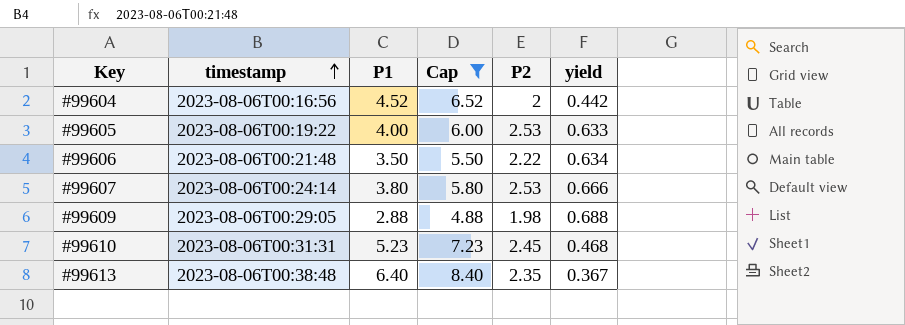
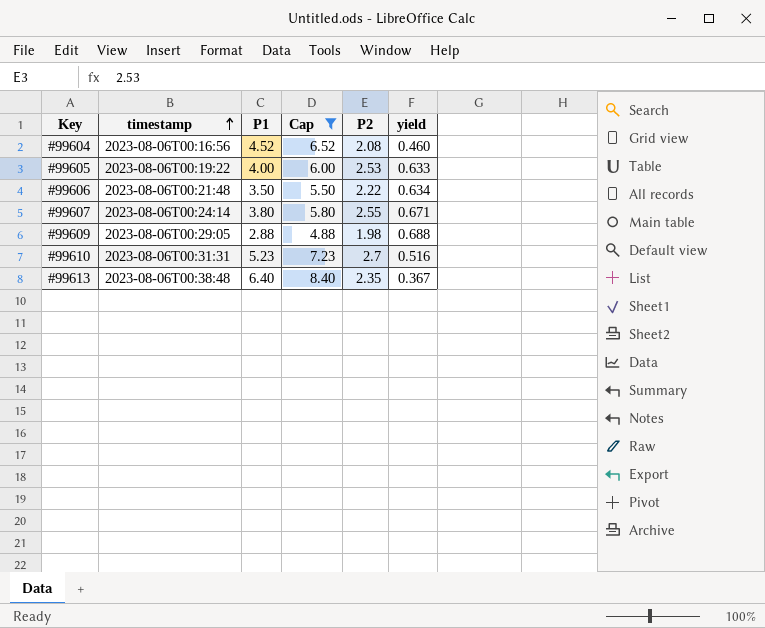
#99604 | P2: 2 -> 2.08
#99604 | yield: 0.442 -> 0.460
#99607 | P2: 2.53 -> 2.55
#99607 | yield: 0.666 -> 0.671
#99610 | P2: 2.45 -> 2.7
#99610 | yield: 0.468 -> 0.516

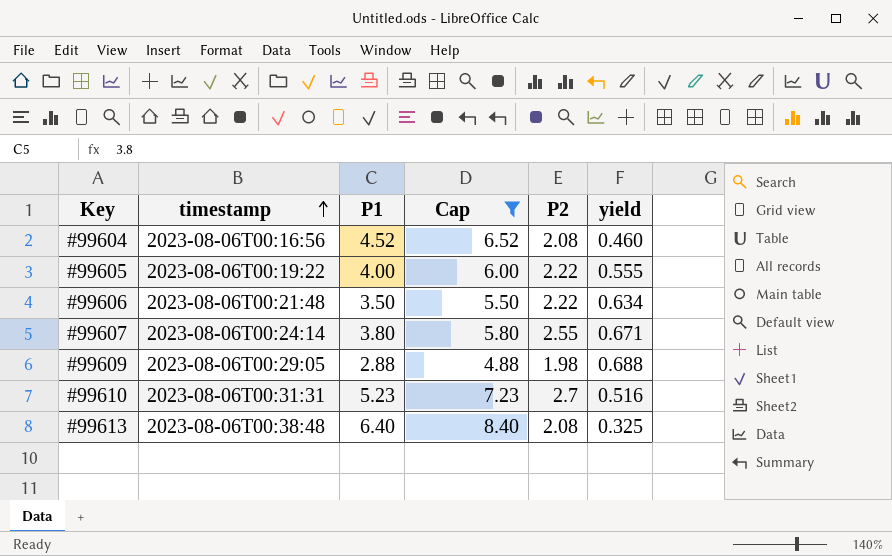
#99605 | P2: 2.53 -> 2.22
#99605 | yield: 0.633 -> 0.555
#99613 | P2: 2.35 -> 2.08
#99613 | yield: 0.367 -> 0.325

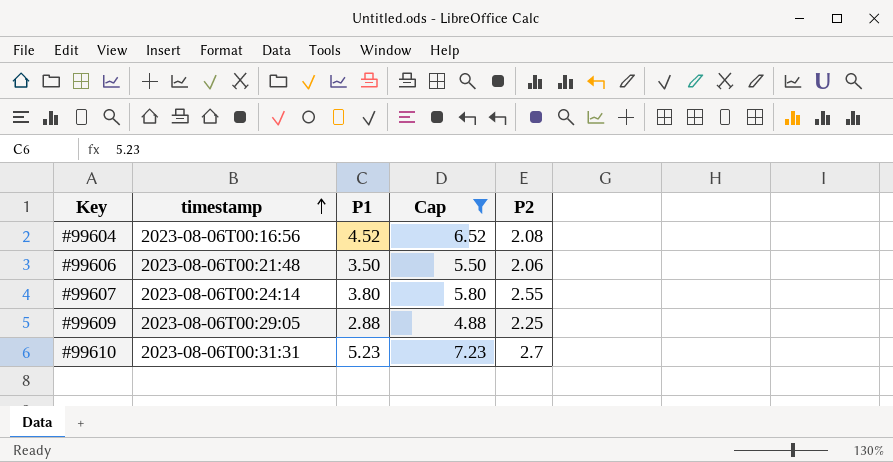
column yield | formula: [P2] / [P1] -> none
row #99605: 2023-08-06T00:19:22 | 4.00 | 6.00 | 2.22 | 0.555 -> none
row #99613: 2023-08-06T00:38:48 | 6.40 | 8.40 | 2.08 | 0.325 -> none
#99606 | P2: 2.22 -> 2.06
#99609 | P2: 1.98 -> 2.25

